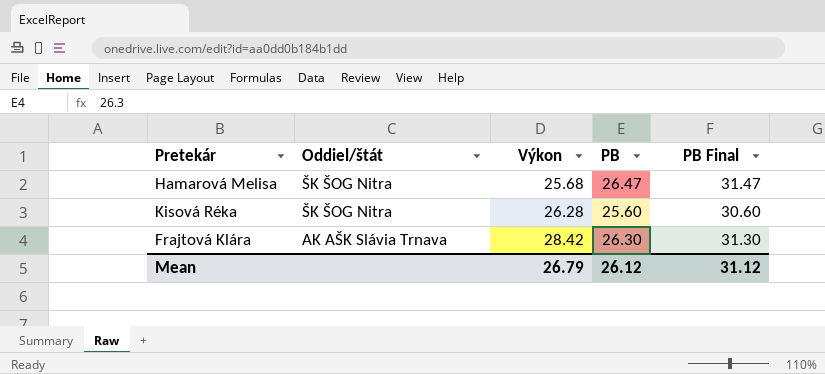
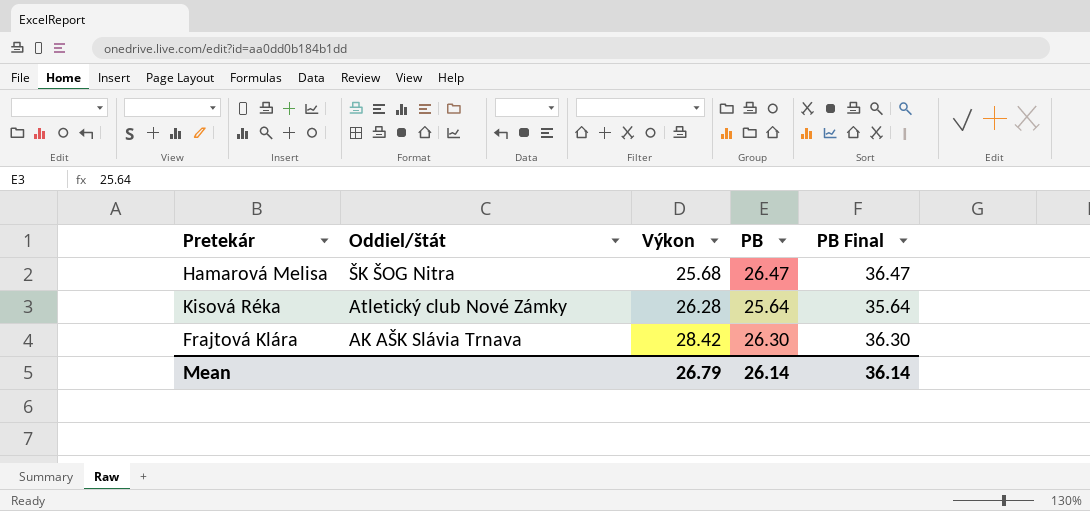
column PB Final | formula: [PB] + 5 -> [PB] + 10
Kisová Réka | Oddiel/štát: ŠK ŠOG Nitra -> Atletický club Nové Zámky
Kisová Réka | PB: 25.60 -> 25.64
Mean | PB: 26.12 -> 26.14
Mean | PB Final: 31.12 -> 36.14

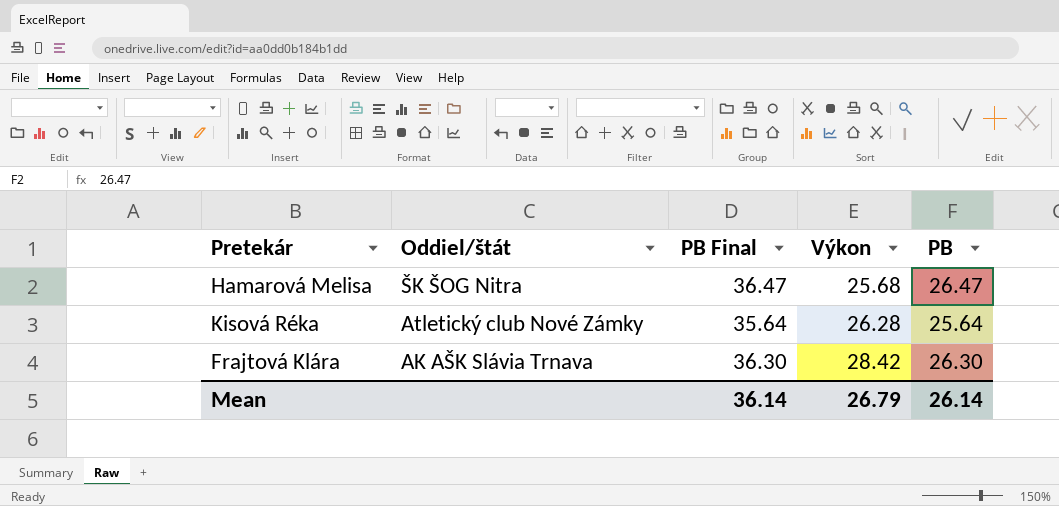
column PB Final | position: 5 -> 3

